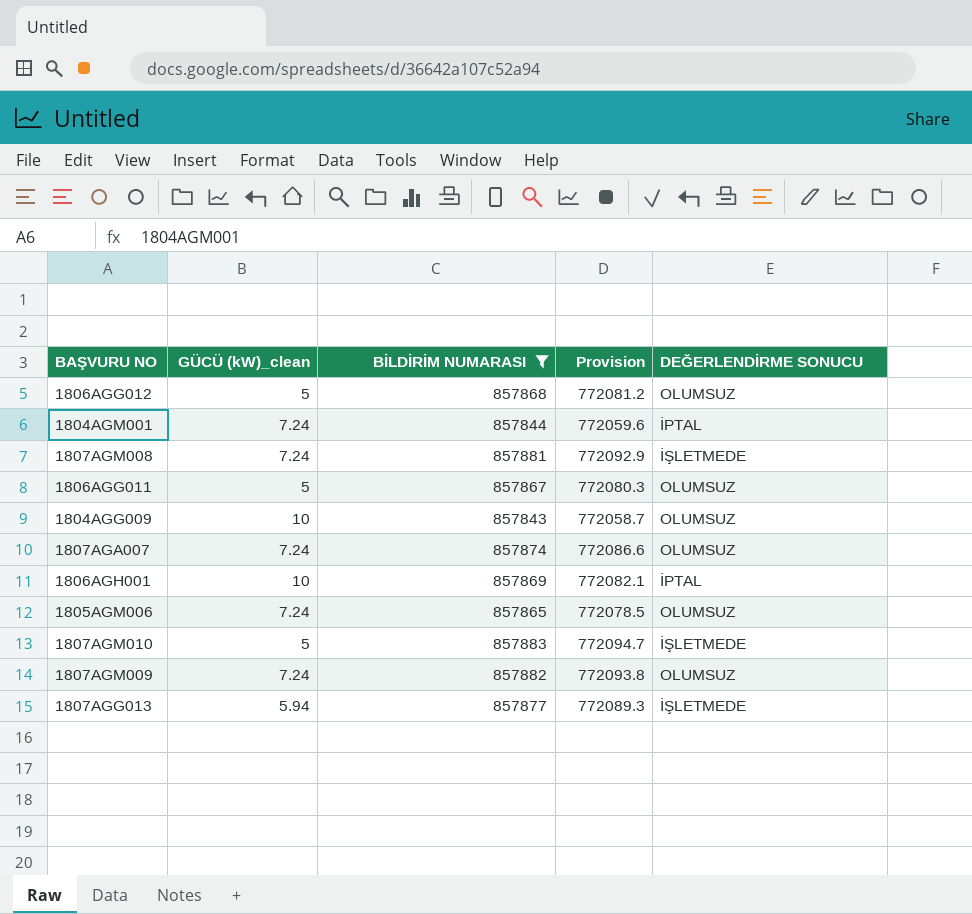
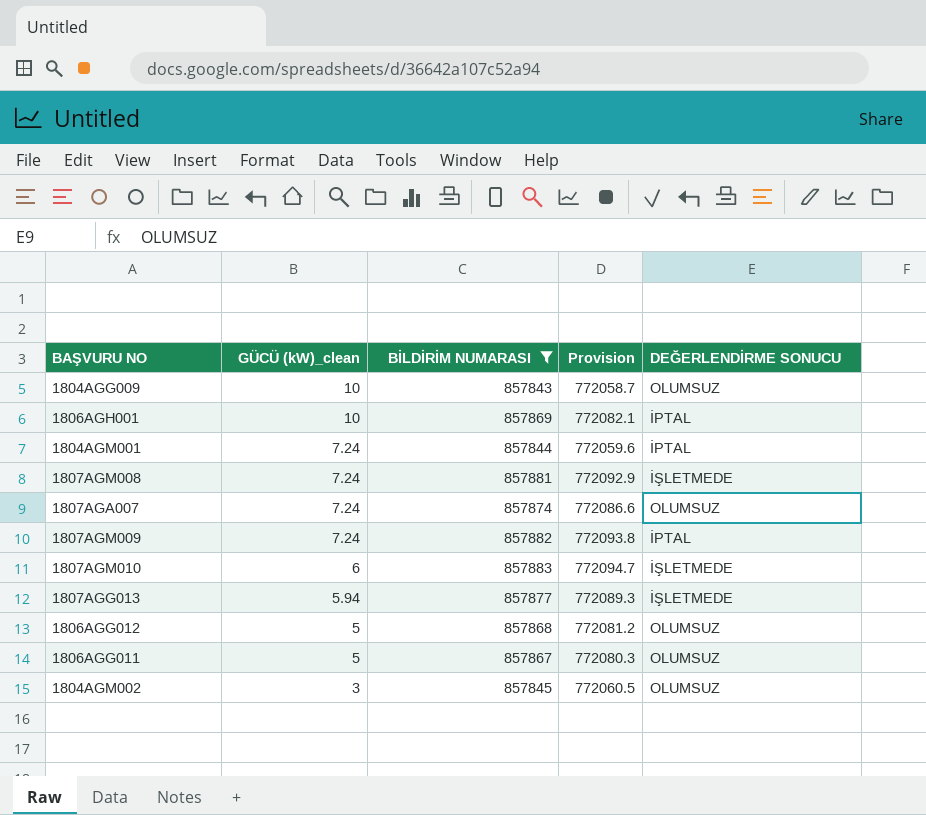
row order: none -> GÜCÜ (kW)_clean descending
row 1805AGM006: 7.24 | 857865 | 772078.5 | OLUMSUZ -> none
1807AGM009 | DEĞERLENDİRME SONUCU: OLUMSUZ -> İPTAL
1807AGM010 | GÜCÜ (kW)_clean: 5 -> 6
row 1804AGM002: none -> 3 | 857845 | 772060.5 | OLUMSUZ

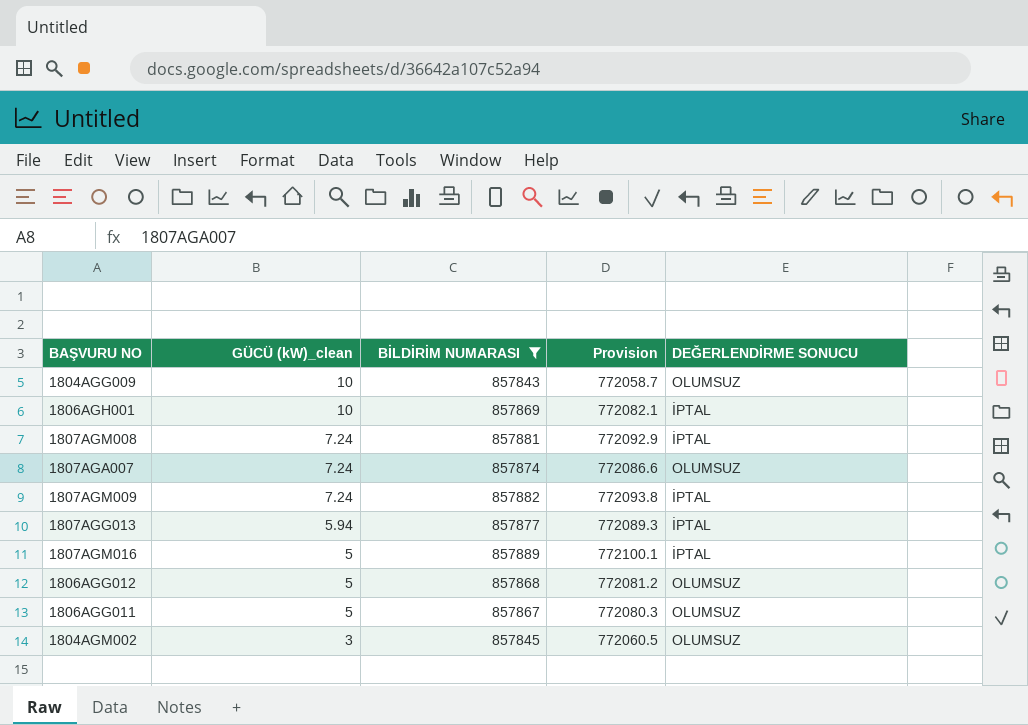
row 1804AGM001: 7.24 | 857844 | 772059.6 | İPTAL -> none
row 1807AGM010: 6 | 857883 | 772094.7 | İŞLETMEDE -> none
1807AGM008 | DEĞERLENDİRME SONUCU: İŞLETMEDE -> İPTAL
1807AGG013 | DEĞERLENDİRME SONUCU: İŞLETMEDE -> İPTAL
row 1807AGM016: none -> 5 | 857889 | 772100.1 | İPTAL

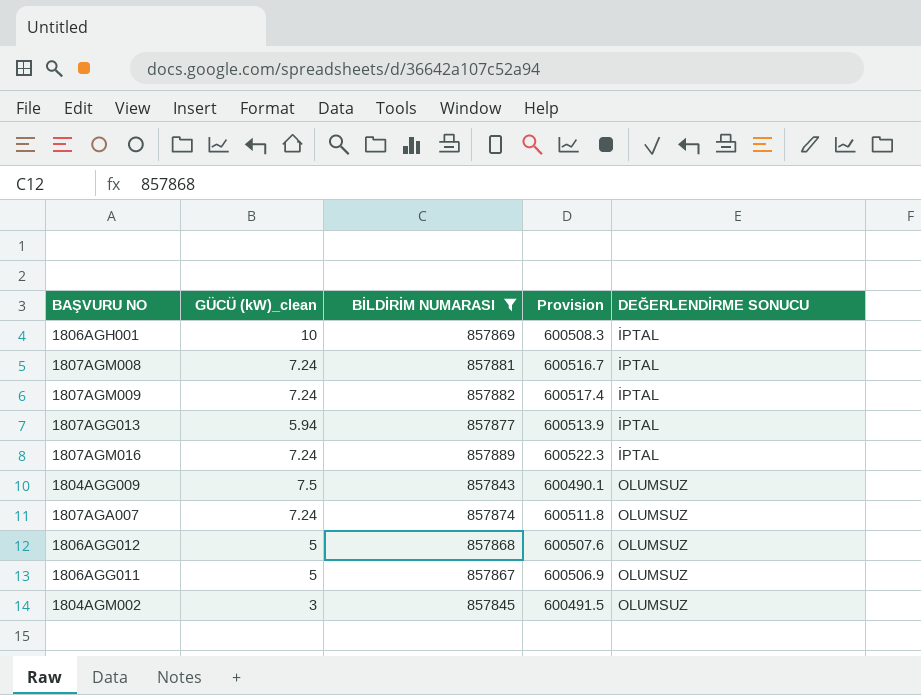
row order: GÜCÜ (kW)_clean descending -> DEĞERLENDİRME SONUCU ascending
column Provision | formula: [BİLDİRİM NUMARASI] * 0.9 -> [BİLDİRİM NUMARASI] * 0.7
1807AGM016 | GÜCÜ (kW)_clean: 5 -> 7.24
1804AGG009 | GÜCÜ (kW)_clean: 10 -> 7.5

